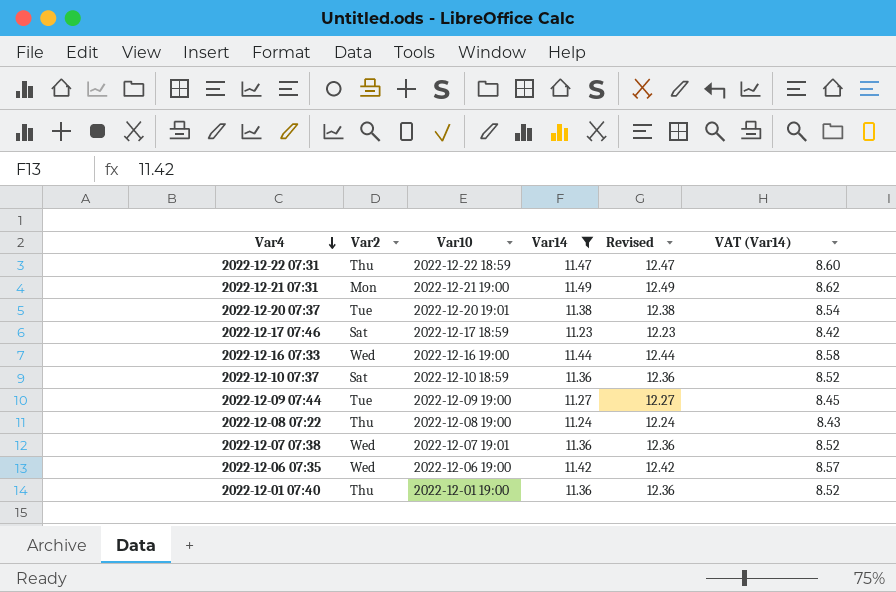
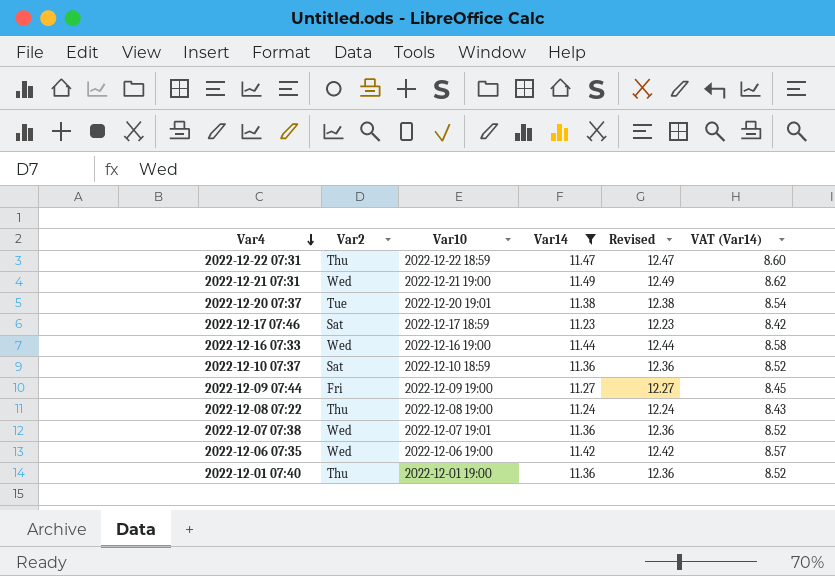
2022-12-21 07:31 | Var2: Mon -> Wed
2022-12-09 07:44 | Var2: Tue -> Fri

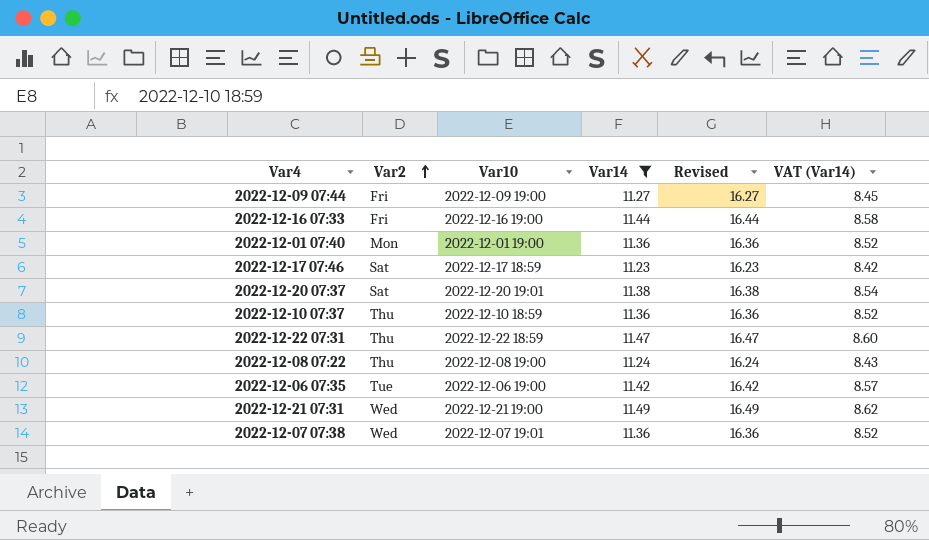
row order: Var4 descending -> Var2 ascending
column Revised | formula: [Var14] + 1 -> [Var14] + 5
2022-12-16 07:33 | Var2: Wed -> Fri
2022-12-01 07:40 | Var2: Thu -> Mon
2022-12-20 07:37 | Var2: Tue -> Sat
2022-12-10 07:37 | Var2: Sat -> Thu
2022-12-06 07:35 | Var2: Wed -> Tue

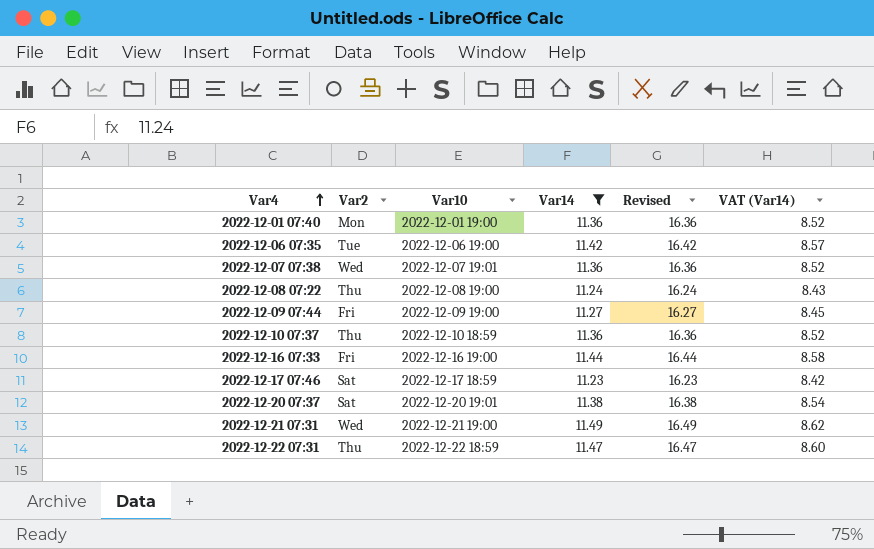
row order: Var2 ascending -> Var4 ascending

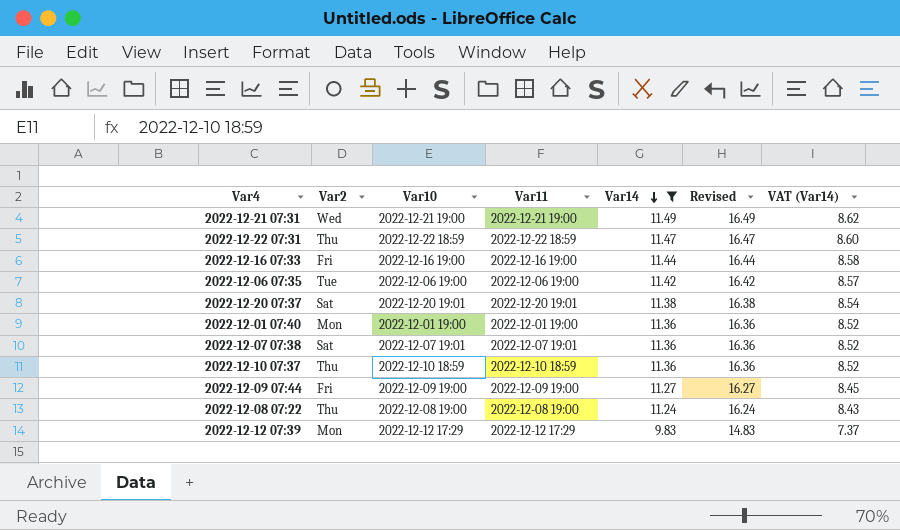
row order: Var4 ascending -> Var14 descending
column Var11 | position: none -> 4
row 2022-12-17 07:46: Sat | 2022-12-17 18:59 | 11.23 | 16.23 | 8.42 -> none
2022-12-07 07:38 | Var2: Wed -> Sat
row 2022-12-12 07:39: none -> Mon | 2022-12-12 17:29 | 2022-12-12 17:29 | 9.83 | 14.83 | 7.37

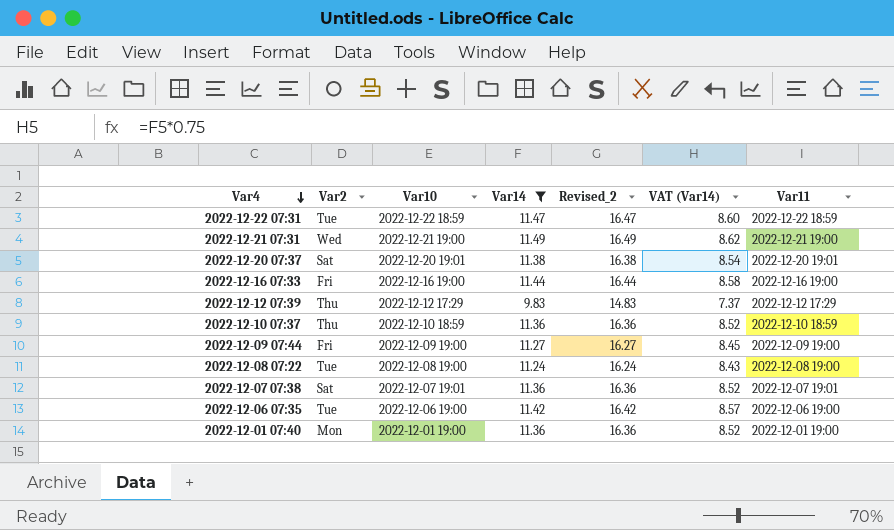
row order: Var14 descending -> Var4 descending
column name: Revised -> Revised_2
column Var11 | position: 4 -> 7
2022-12-22 07:31 | Var2: Thu -> Tue
2022-12-12 07:39 | Var2: Mon -> Thu
2022-12-08 07:22 | Var2: Thu -> Tue

